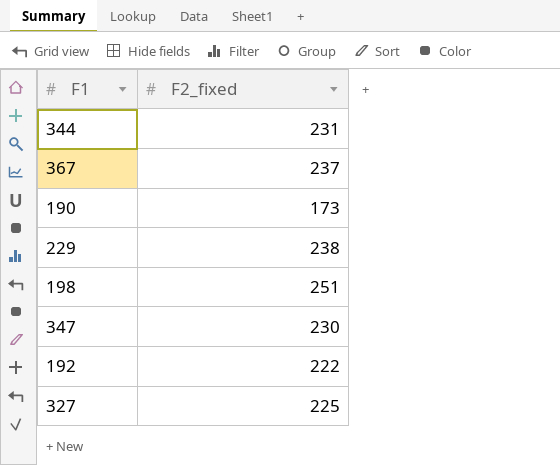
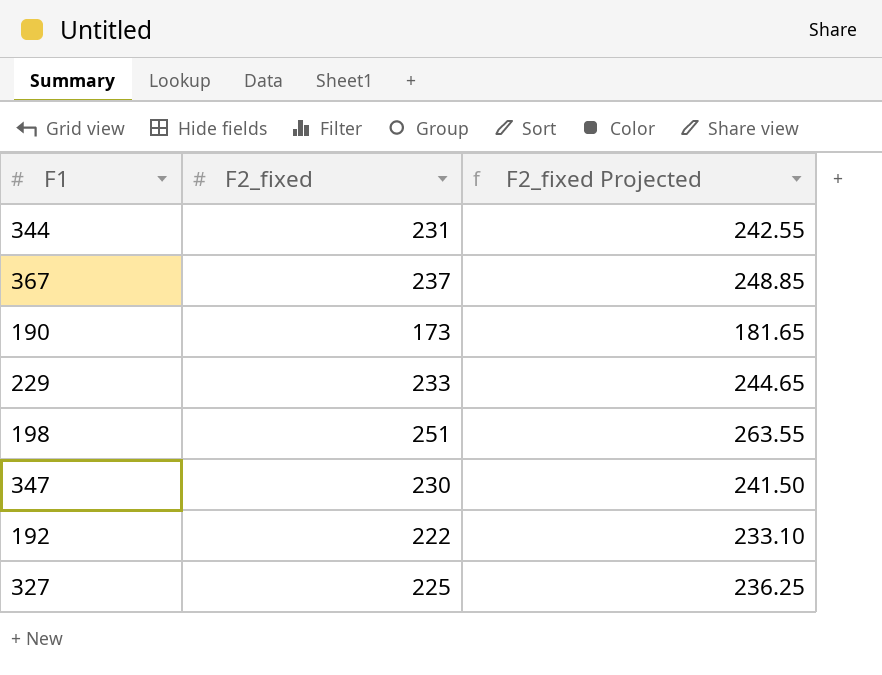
column F2_fixed Projected | formula: none -> [F2_fixed] * 1.05
229 | F2_fixed: 238 -> 233

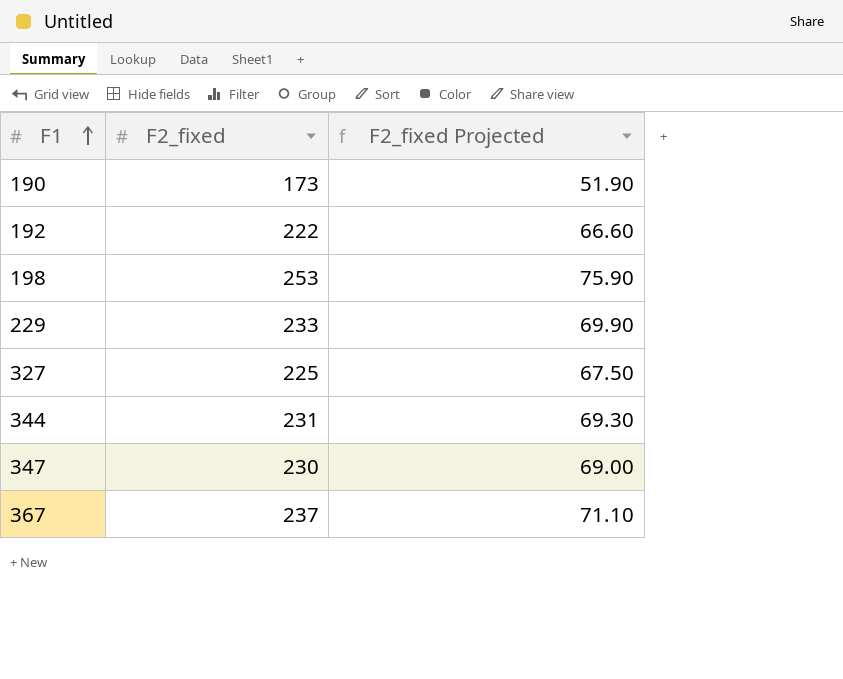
row order: none -> F1 ascending
column F2_fixed Projected | formula: [F2_fixed] * 1.05 -> [F2_fixed] * 0.3
198 | F2_fixed: 251 -> 253

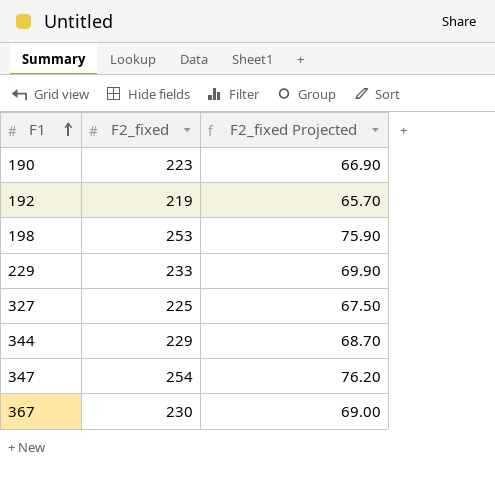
190 | F2_fixed: 173 -> 223
190 | F2_fixed Projected: 51.90 -> 66.90
192 | F2_fixed: 222 -> 219
192 | F2_fixed Projected: 66.60 -> 65.70
344 | F2_fixed: 231 -> 229
344 | F2_fixed Projected: 69.30 -> 68.70
347 | F2_fixed: 230 -> 254
347 | F2_fixed Projected: 69.00 -> 76.20
367 | F2_fixed: 237 -> 230
367 | F2_fixed Projected: 71.10 -> 69.00

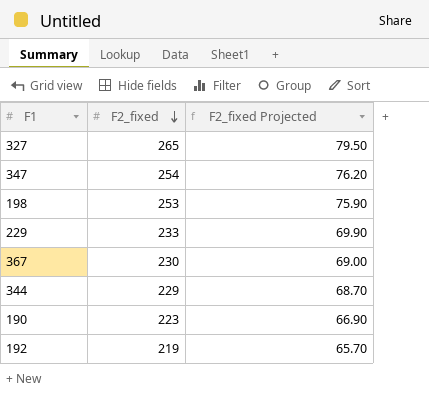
row order: F1 ascending -> F2_fixed descending
327 | F2_fixed: 225 -> 265
327 | F2_fixed Projected: 67.50 -> 79.50

